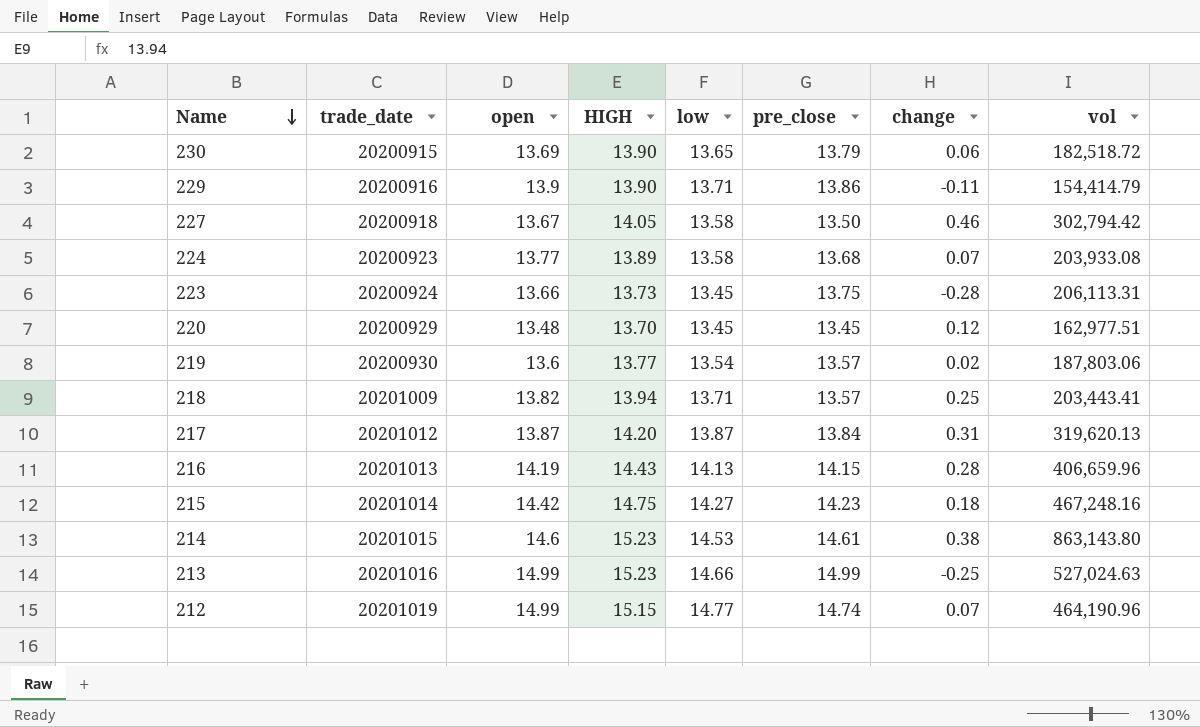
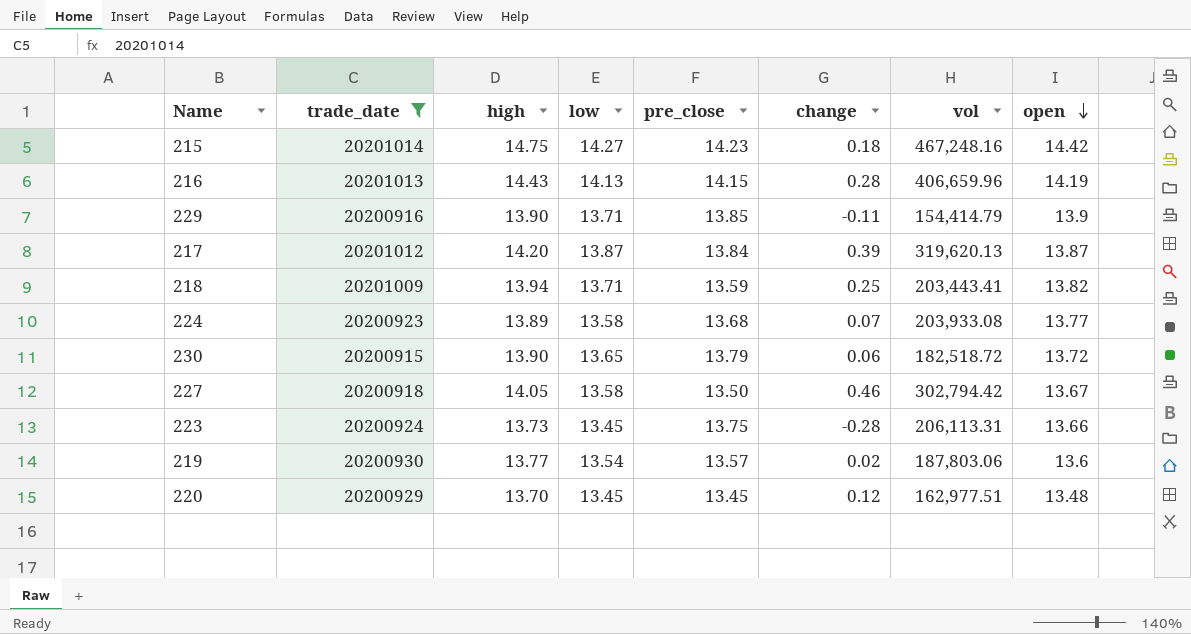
filter: none -> trade_date <= 20201014
row order: Name descending -> open descending
column name: HIGH -> high
column open | position: 3 -> 8
229 | pre_close: 13.86 -> 13.85
217 | change: 0.31 -> 0.39
218 | pre_close: 13.57 -> 13.59
230 | open: 13.69 -> 13.72

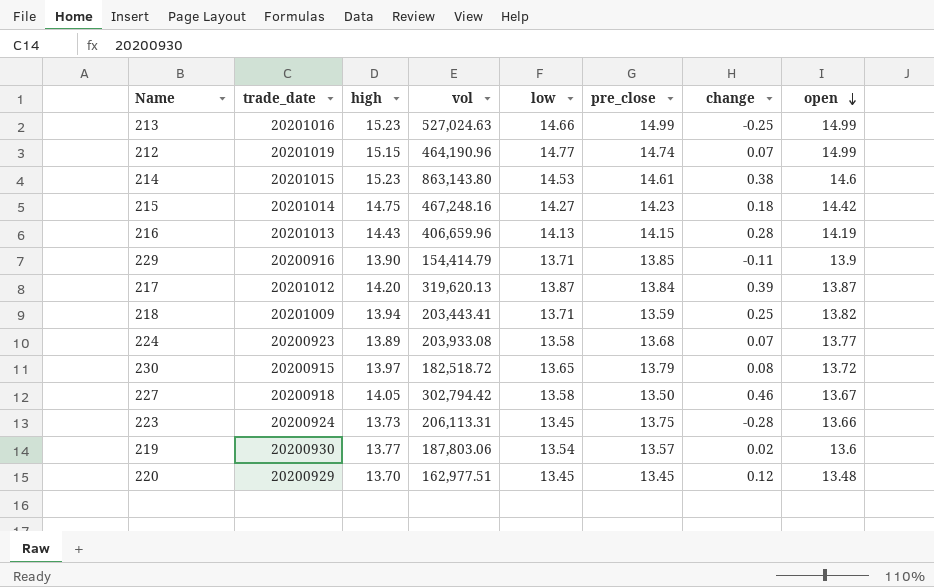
filter: trade_date <= 20201014 -> none
column vol | position: 7 -> 4
230 | high: 13.90 -> 13.97
230 | change: 0.06 -> 0.08

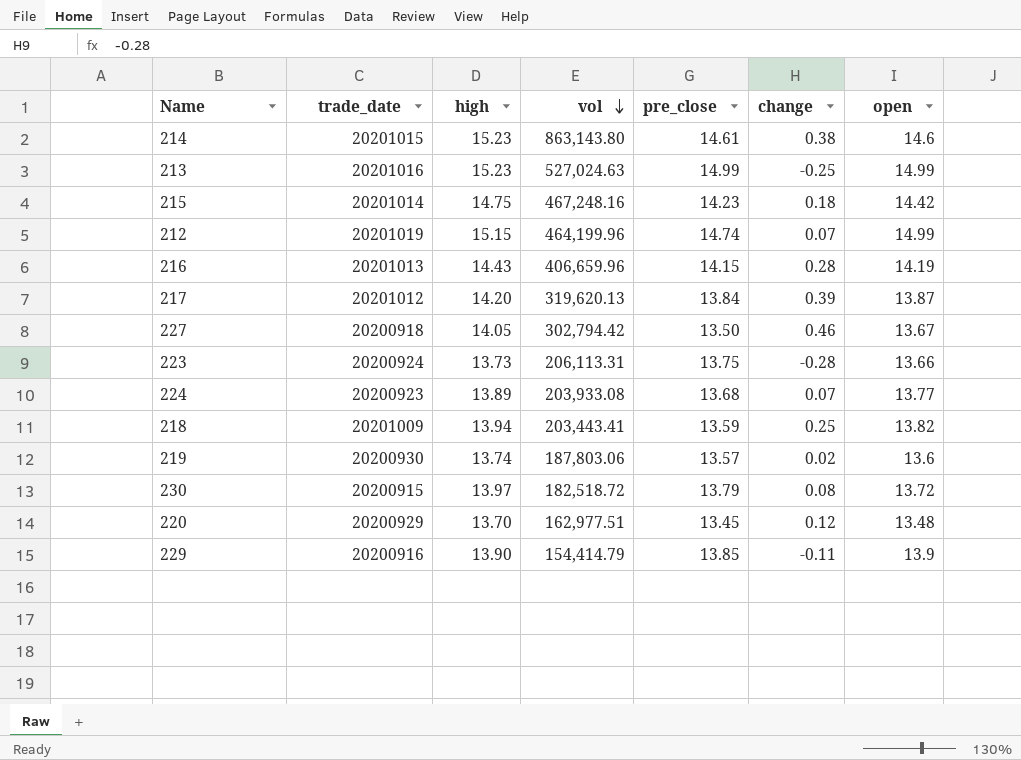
row order: open descending -> vol descending
column low | position: 5 -> none
212 | vol: 464,190.96 -> 464,199.96
219 | high: 13.77 -> 13.74

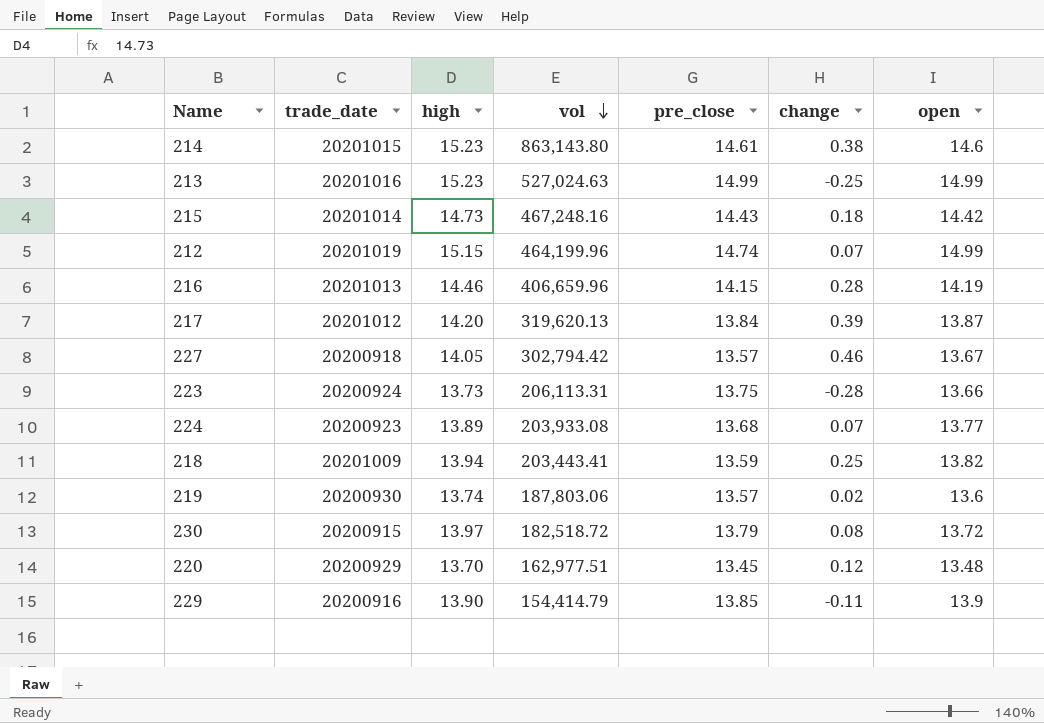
215 | high: 14.75 -> 14.73
215 | pre_close: 14.23 -> 14.43
216 | high: 14.43 -> 14.46
227 | pre_close: 13.50 -> 13.57

